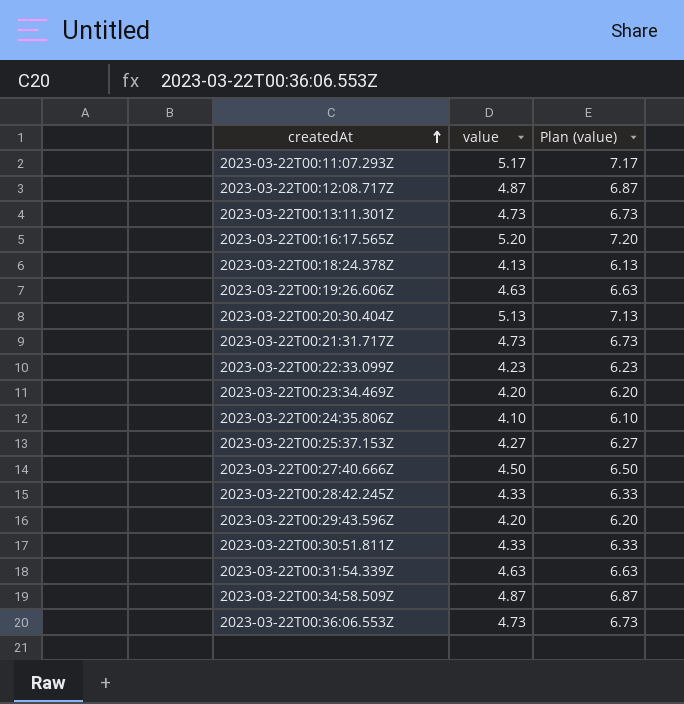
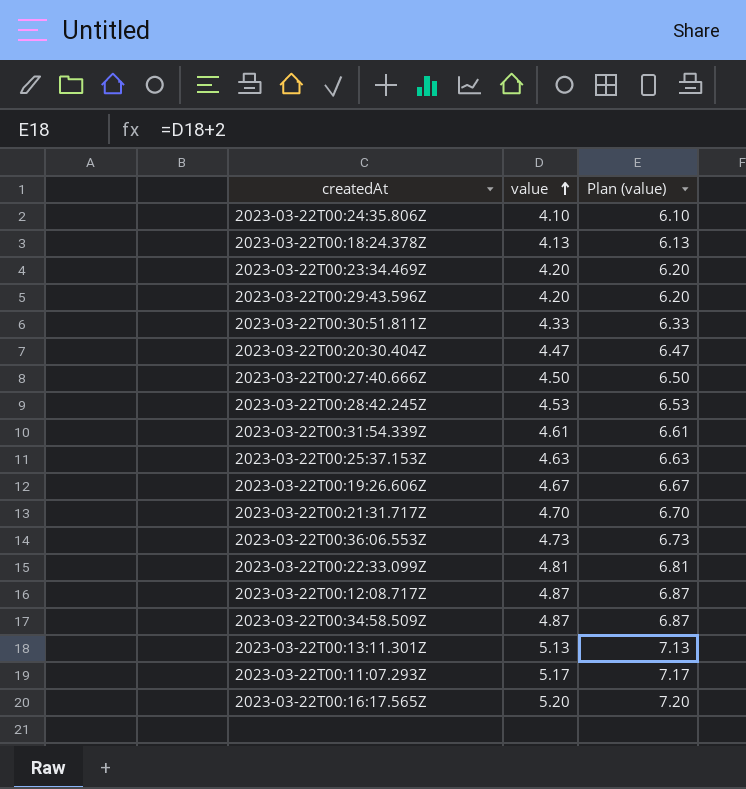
row order: createdAt ascending -> value ascending
2023-03-22T00:20:30.404Z | value: 5.13 -> 4.47
2023-03-22T00:20:30.404Z | Plan (value): 7.13 -> 6.47
2023-03-22T00:28:42.245Z | value: 4.33 -> 4.53
2023-03-22T00:28:42.245Z | Plan (value): 6.33 -> 6.53
2023-03-22T00:31:54.339Z | value: 4.63 -> 4.61
2023-03-22T00:31:54.339Z | Plan (value): 6.63 -> 6.61
2023-03-22T00:25:37.153Z | value: 4.27 -> 4.63
2023-03-22T00:25:37.153Z | Plan (value): 6.27 -> 6.63
2023-03-22T00:19:26.606Z | value: 4.63 -> 4.67
2023-03-22T00:19:26.606Z | Plan (value): 6.63 -> 6.67
2023-03-22T00:21:31.717Z | value: 4.73 -> 4.70
2023-03-22T00:21:31.717Z | Plan (value): 6.73 -> 6.70
2023-03-22T00:22:33.099Z | value: 4.23 -> 4.81
2023-03-22T00:22:33.099Z | Plan (value): 6.23 -> 6.81
2023-03-22T00:13:11.301Z | value: 4.73 -> 5.13
2023-03-22T00:13:11.301Z | Plan (value): 6.73 -> 7.13

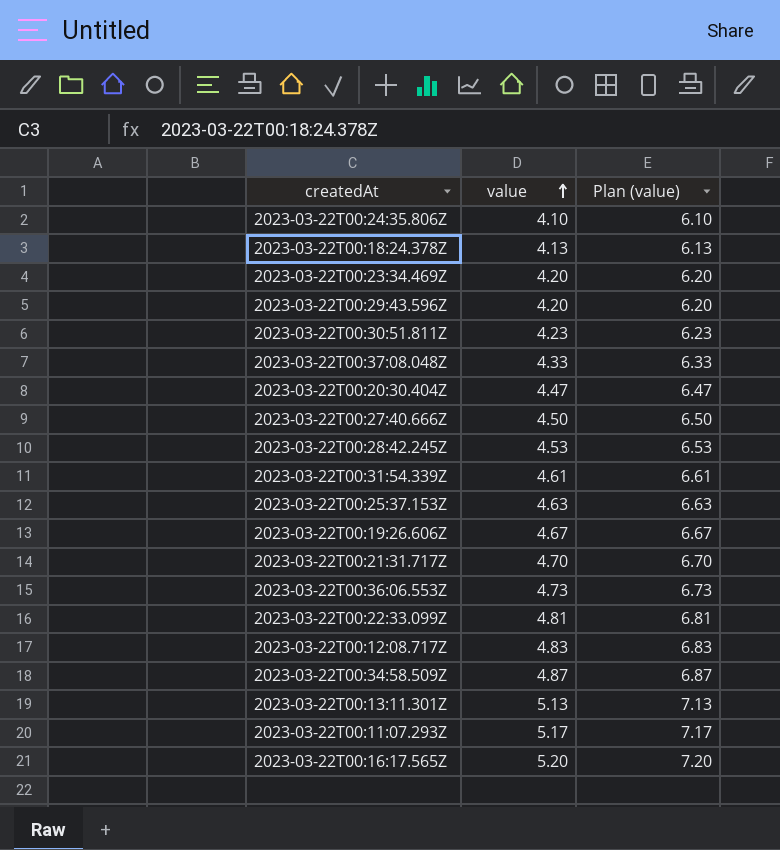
2023-03-22T00:30:51.811Z | value: 4.33 -> 4.23
2023-03-22T00:30:51.811Z | Plan (value): 6.33 -> 6.23
row 2023-03-22T00:37:08.048Z: none -> 4.33 | 6.33
2023-03-22T00:12:08.717Z | value: 4.87 -> 4.83
2023-03-22T00:12:08.717Z | Plan (value): 6.87 -> 6.83

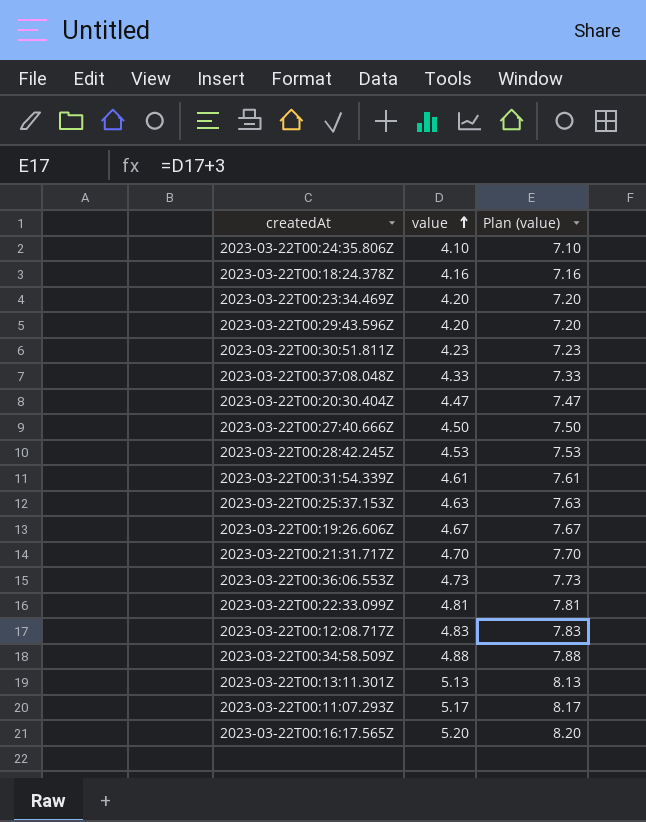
column Plan (value) | formula: [value] + 2 -> [value] + 3
2023-03-22T00:18:24.378Z | value: 4.13 -> 4.16
2023-03-22T00:34:58.509Z | value: 4.87 -> 4.88

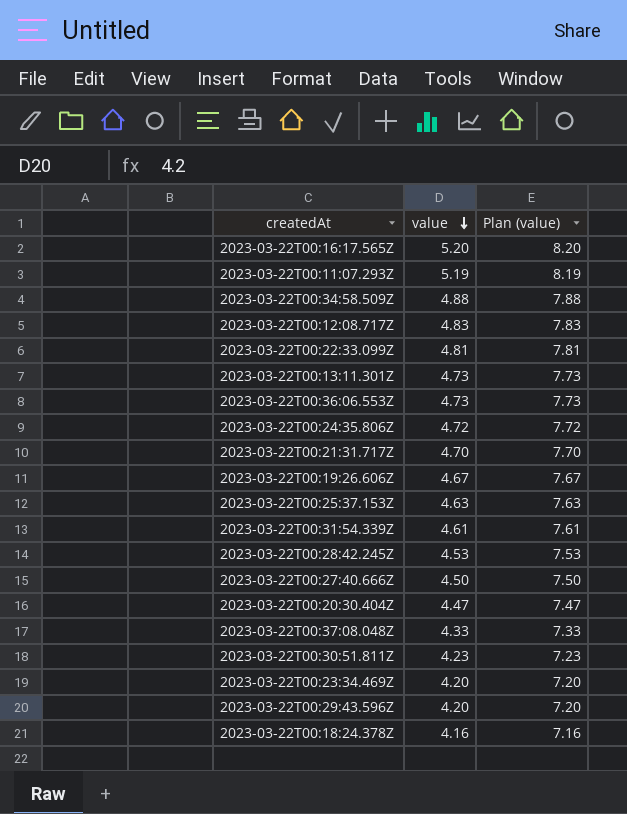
row order: value ascending -> value descending
2023-03-22T00:11:07.293Z | value: 5.17 -> 5.19
2023-03-22T00:11:07.293Z | Plan (value): 8.17 -> 8.19
2023-03-22T00:13:11.301Z | value: 5.13 -> 4.73
2023-03-22T00:13:11.301Z | Plan (value): 8.13 -> 7.73
2023-03-22T00:24:35.806Z | value: 4.10 -> 4.72
2023-03-22T00:24:35.806Z | Plan (value): 7.10 -> 7.72

